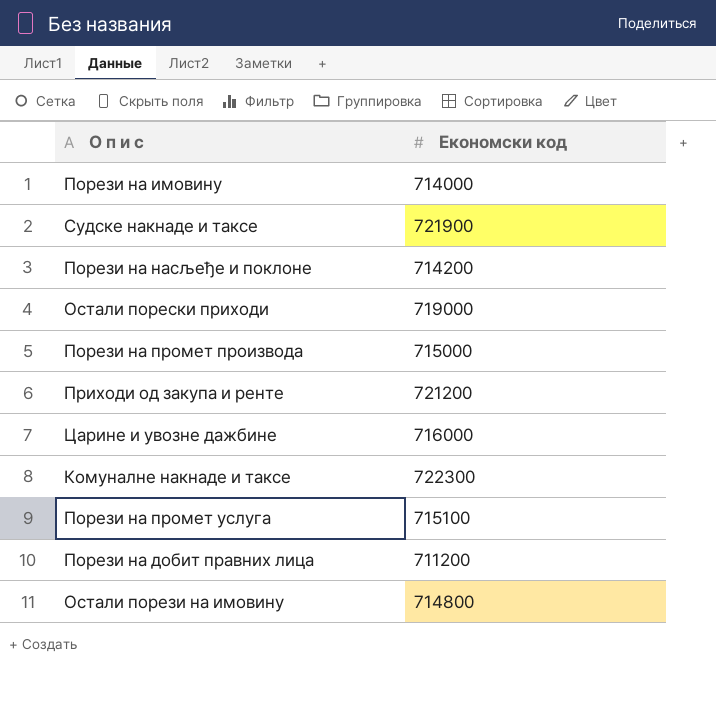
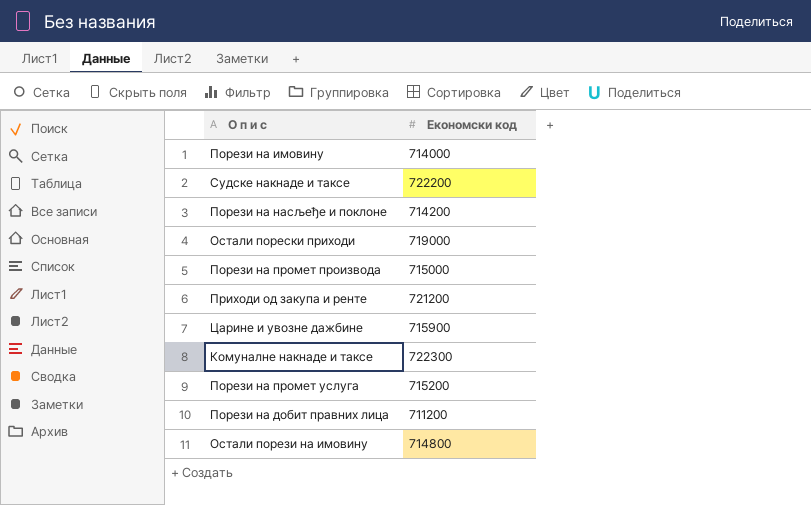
Судске накнаде и таксе | Економски код: 721900 -> 722200
Царине и увозне дажбине | Економски код: 716000 -> 715900
Порези на промет услуга | Економски код: 715100 -> 715200

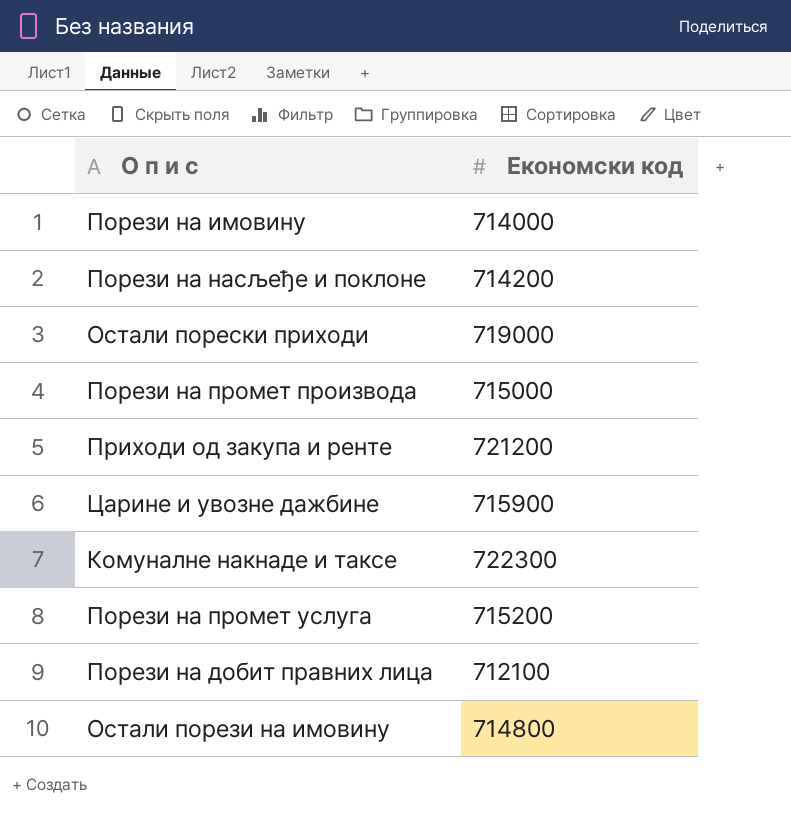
row Судске накнаде и таксе: 722200 -> none
Порези на добит правних лица | Економски код: 711200 -> 712100

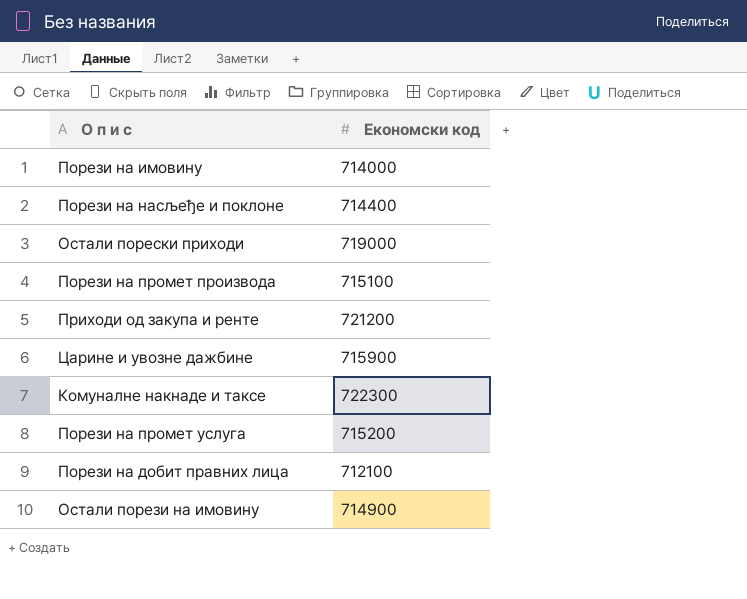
Порези на насљеђе и поклоне | Економски код: 714200 -> 714400
Порези на промет производа | Економски код: 715000 -> 715100
Остали порези на имовину | Економски код: 714800 -> 714900

